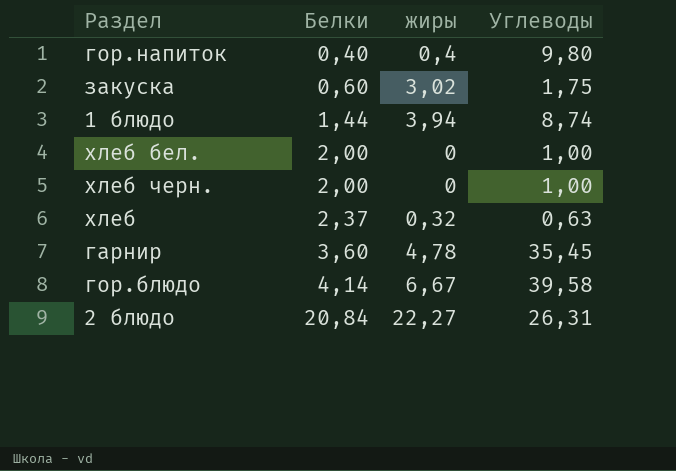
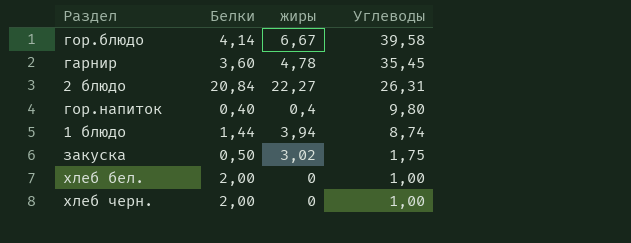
row order: Белки ascending -> Углеводы descending
row хлеб: 2,37 | 0,32 | 0,63 -> none
закуска | Белки: 0,60 -> 0,50

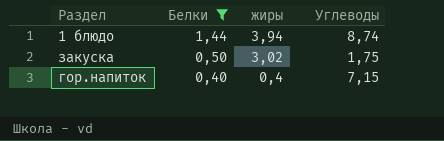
filter: none -> Белки <= 1,44
row order: Углеводы descending -> Белки descending
гор.напиток | Углеводы: 9,80 -> 7,15

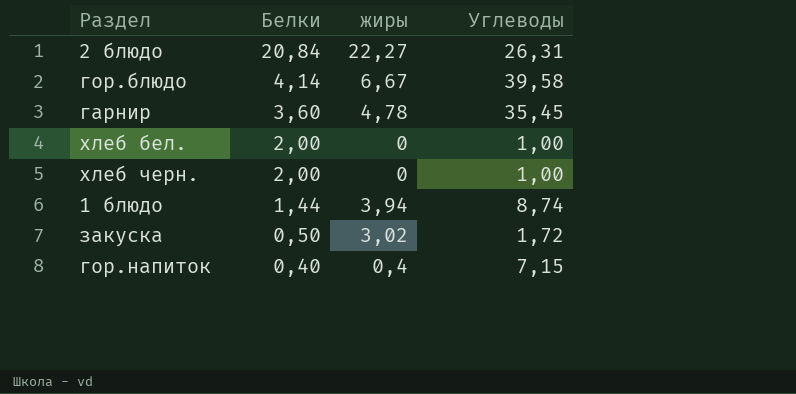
filter: Белки <= 1,44 -> none
закуска | Углеводы: 1,75 -> 1,72

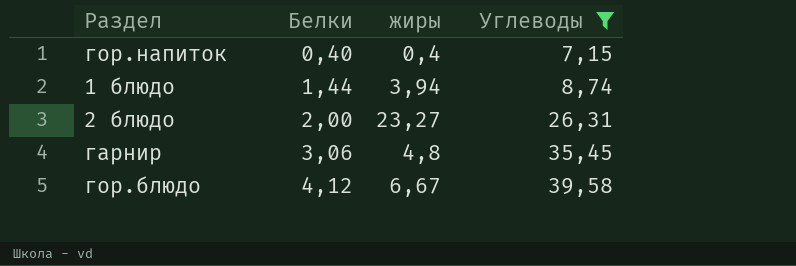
filter: none -> Углеводы >= 7,15
row order: Белки descending -> Белки ascending
2 блюдо | Белки: 20,84 -> 2,00
2 блюдо | жиры: 22,27 -> 23,27
гарнир | Белки: 3,60 -> 3,06
гарнир | жиры: 4,78 -> 4,8
гор.блюдо | Белки: 4,14 -> 4,12

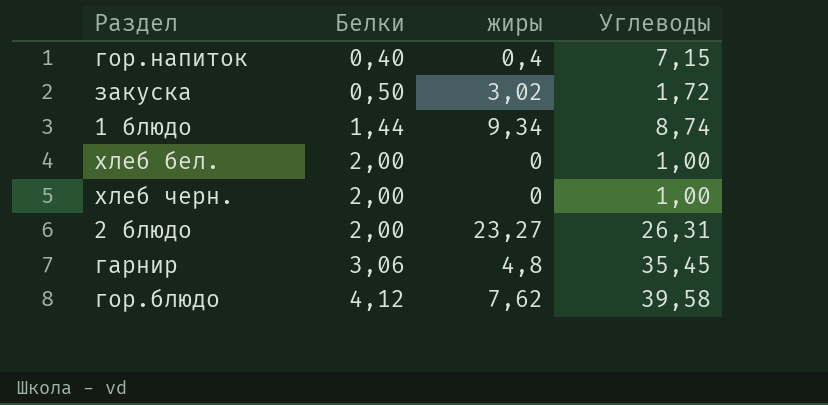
filter: Углеводы >= 7,15 -> none
1 блюдо | жиры: 3,94 -> 9,34
гор.блюдо | жиры: 6,67 -> 7,62

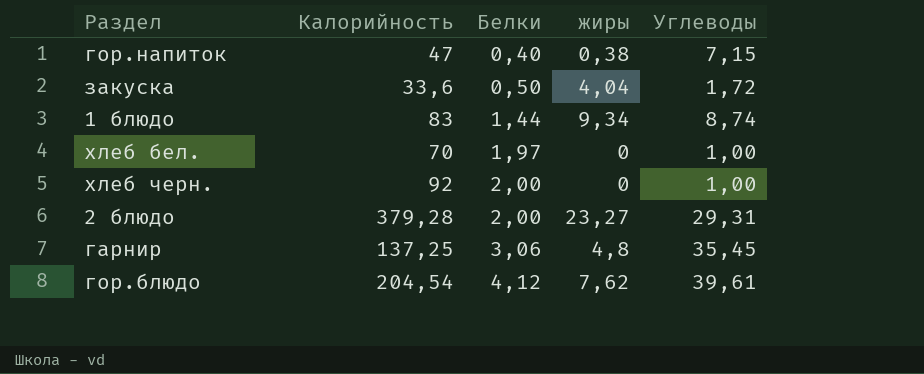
column Калорийность | position: none -> 2
гор.напиток | жиры: 0,4 -> 0,38
закуска | жиры: 3,02 -> 4,04
хлеб бел. | Белки: 2,00 -> 1,97
2 блюдо | Углеводы: 26,31 -> 29,31
гор.блюдо | Углеводы: 39,58 -> 39,61

